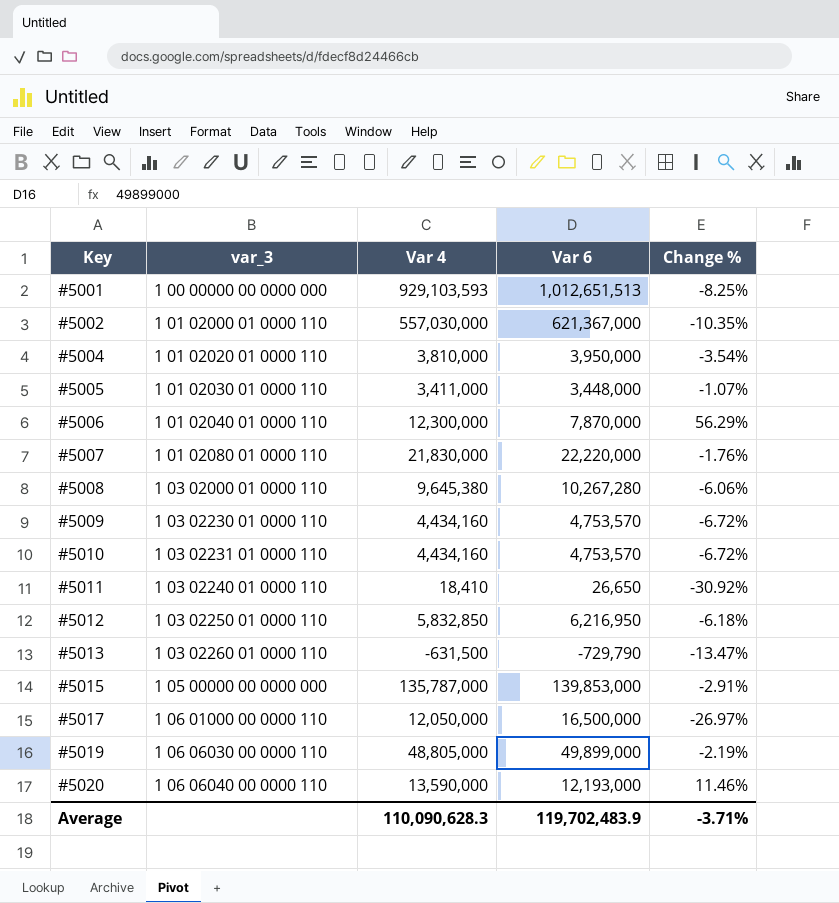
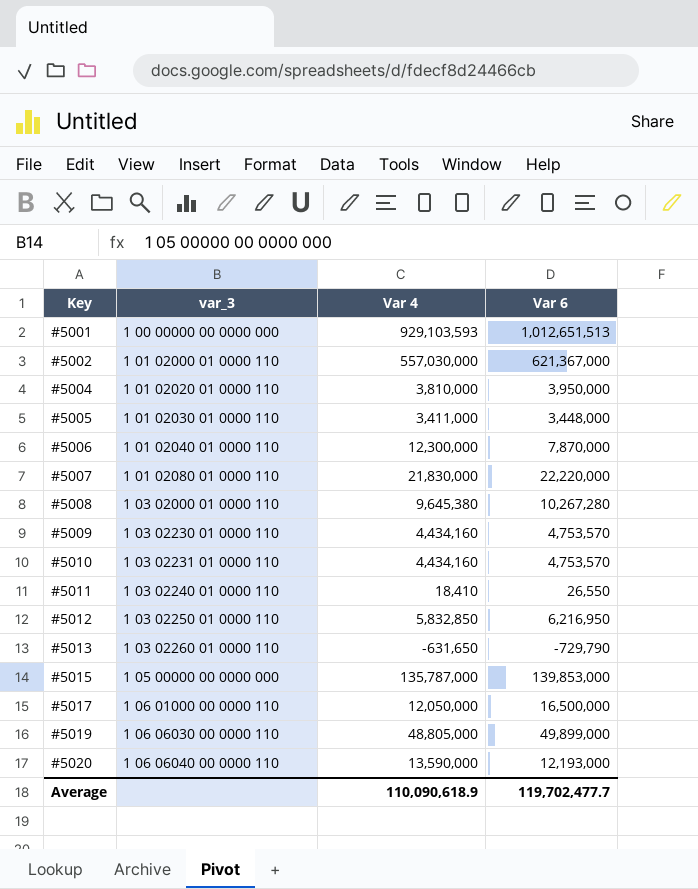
column Change % | formula: ([Var 4] - [Var 6]) / [Var 6] -> none
#5011 | Var 6: 26,650 -> 26,550
#5013 | Var 4: -631,500 -> -631,650
Average | Var 4: 110,090,628.3 -> 110,090,618.9
Average | Var 6: 119,702,483.9 -> 119,702,477.7

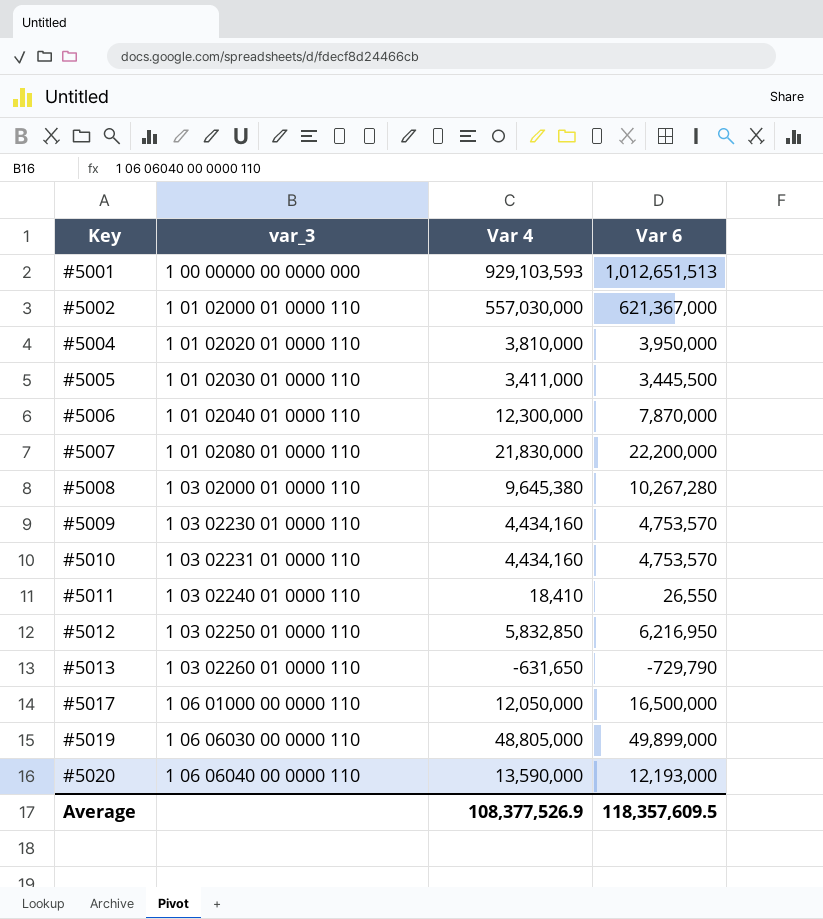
row #5015: 1 05 00000 00 0000 000 | 135,787,000 | 139,853,000 -> none
#5005 | Var 6: 3,448,000 -> 3,445,500
#5007 | Var 6: 22,220,000 -> 22,200,000
Average | Var 4: 110,090,618.9 -> 108,377,526.9
Average | Var 6: 119,702,477.7 -> 118,357,609.5

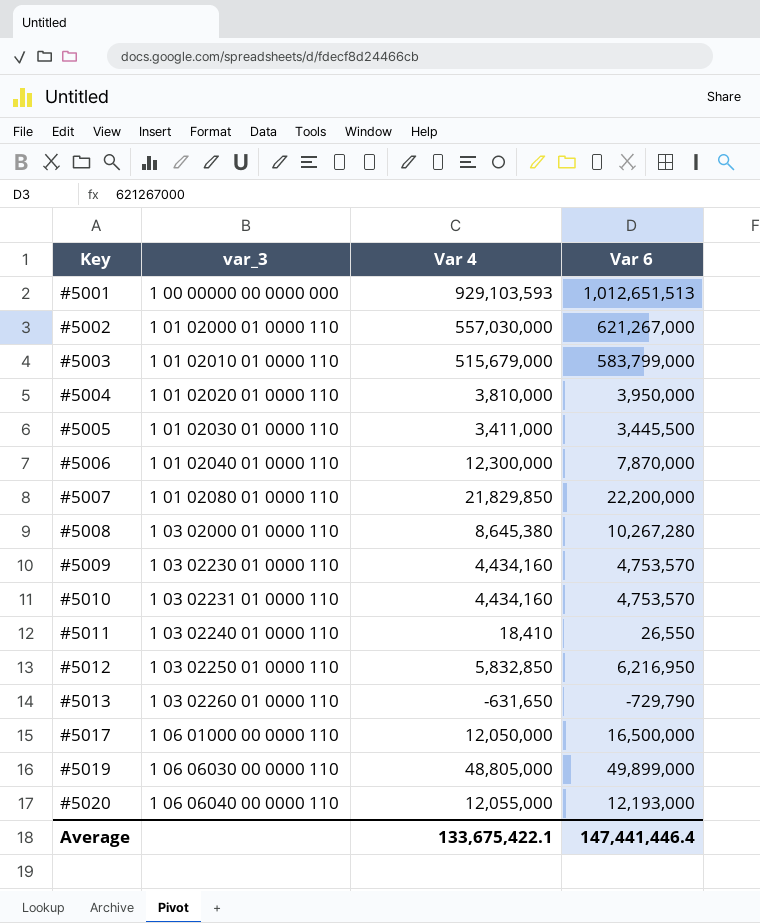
#5002 | Var 6: 621,367,000 -> 621,267,000
row #5003: none -> 1 01 02010 01 0000 110 | 515,679,000 | 583,799,000
#5007 | Var 4: 21,830,000 -> 21,829,850
#5008 | Var 4: 9,645,380 -> 8,645,380
#5020 | Var 4: 13,590,000 -> 12,055,000
Average | Var 4: 108,377,526.9 -> 133,675,422.1
Average | Var 6: 118,357,609.5 -> 147,441,446.4

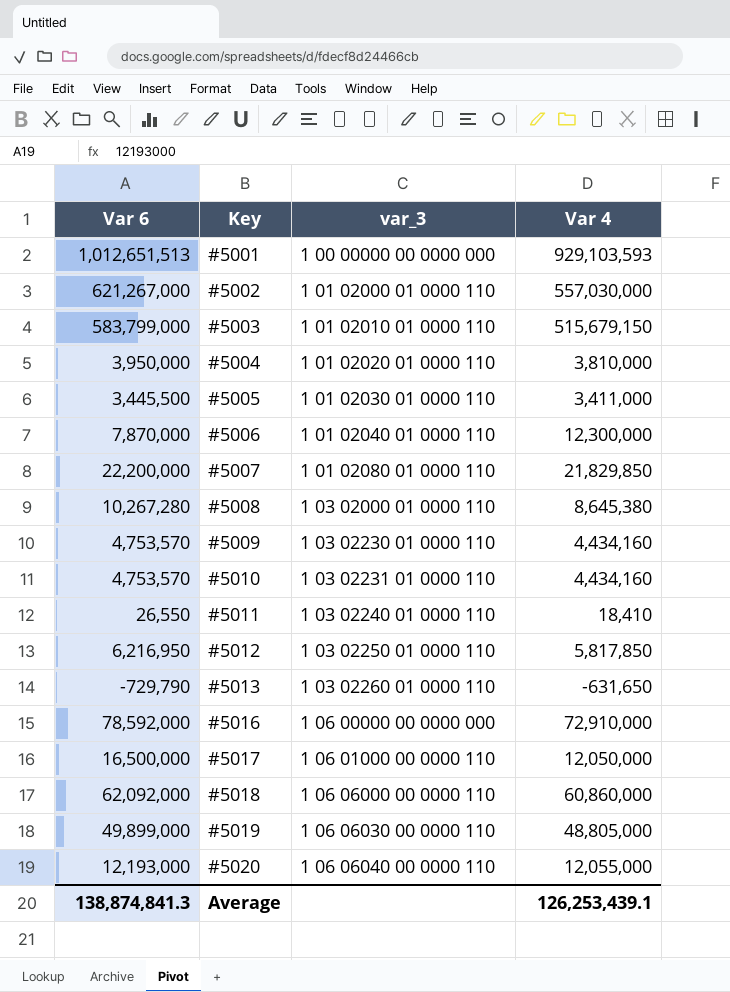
column Var 6 | position: 4 -> 1
#5003 | Var 4: 515,679,000 -> 515,679,150
#5012 | Var 4: 5,832,850 -> 5,817,850
row #5016: none -> 78,592,000 | 1 06 00000 00 0000 000 | 72,910,000
row #5018: none -> 62,092,000 | 1 06 06000 00 0000 110 | 60,860,000
Average | Var 6: 147,441,446.4 -> 138,874,841.3
Average | Var 4: 133,675,422.1 -> 126,253,439.1

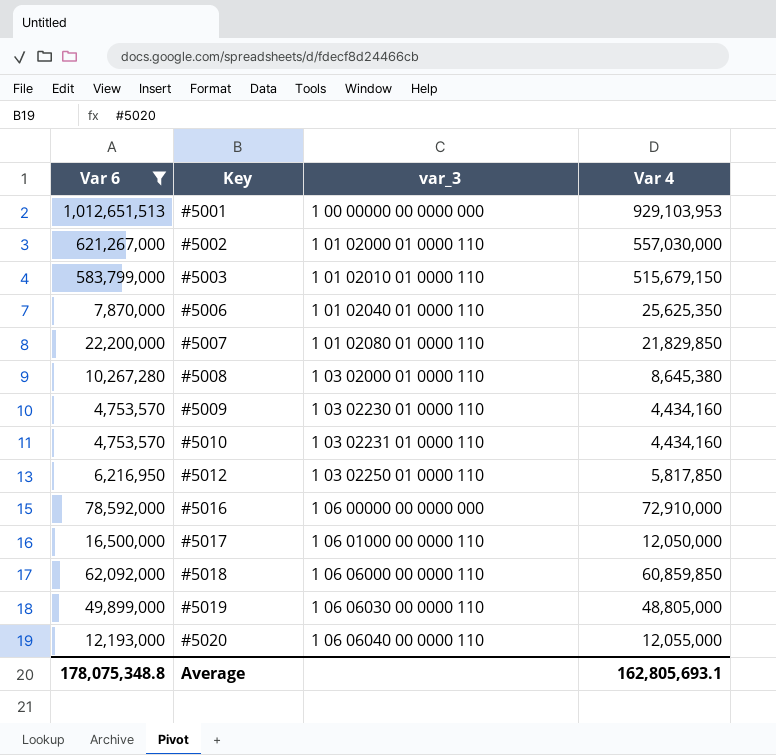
filter: none -> Var 6 >= 4,753,570
#5001 | Var 4: 929,103,593 -> 929,103,953
#5006 | Var 4: 12,300,000 -> 25,625,350
#5018 | Var 4: 60,860,000 -> 60,859,850
Average | Var 6: 138,874,841.3 -> 178,075,348.8
Average | Var 4: 126,253,439.1 -> 162,805,693.1

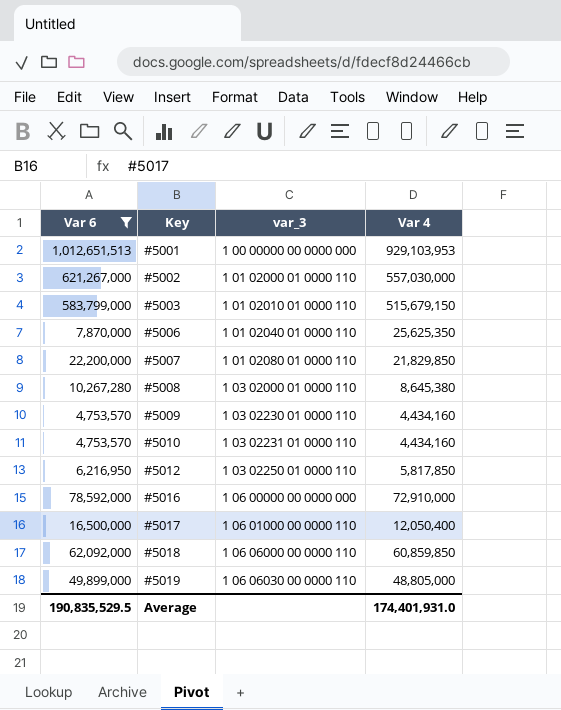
row #5020: 12,193,000 | 1 06 06040 00 0000 110 | 12,055,000 -> none
#5017 | Var 4: 12,050,000 -> 12,050,400
Average | Var 6: 178,075,348.8 -> 190,835,529.5
Average | Var 4: 162,805,693.1 -> 174,401,931.0

